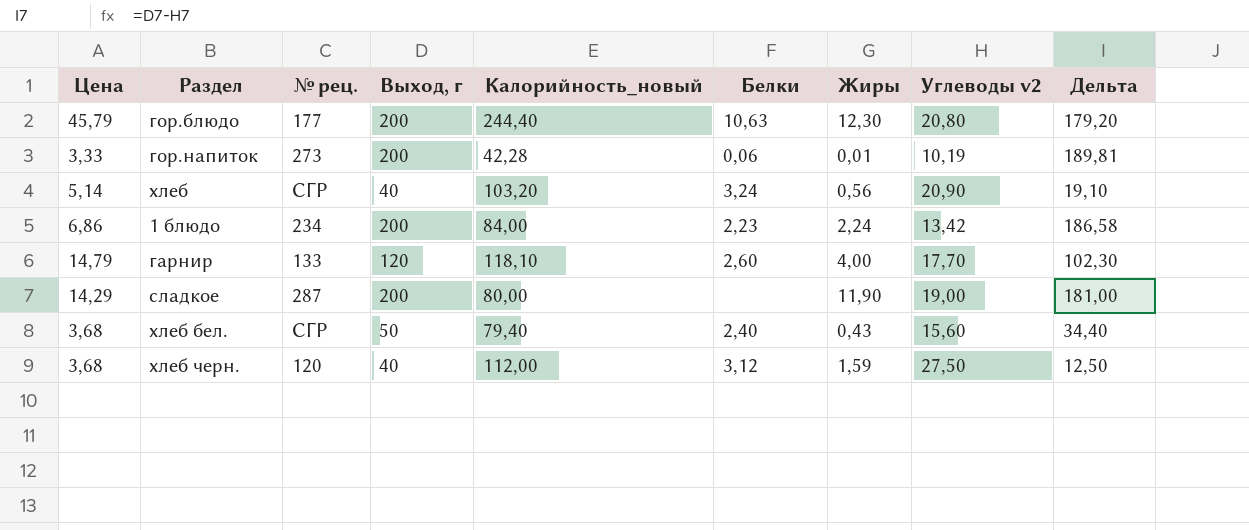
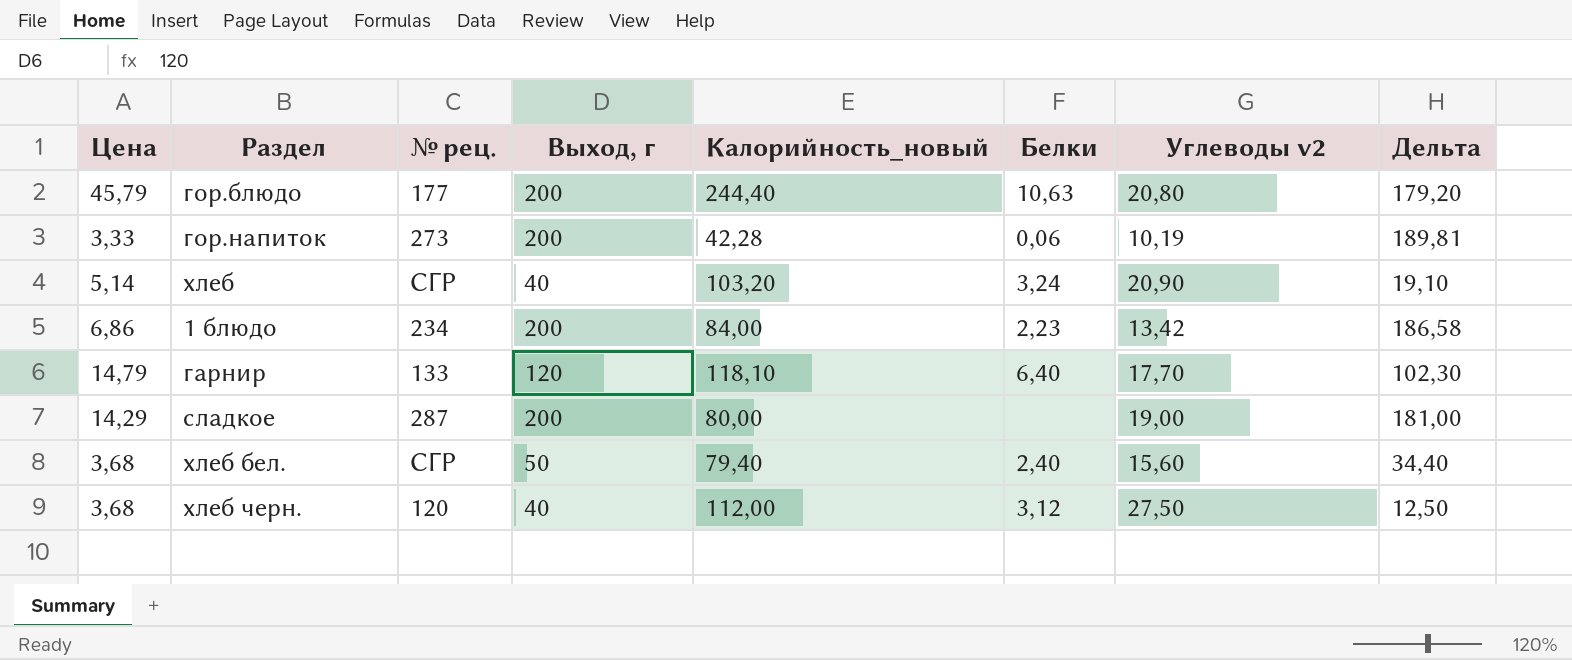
column Жиры | position: 7 -> none
гарнир | Белки: 2,60 -> 6,40

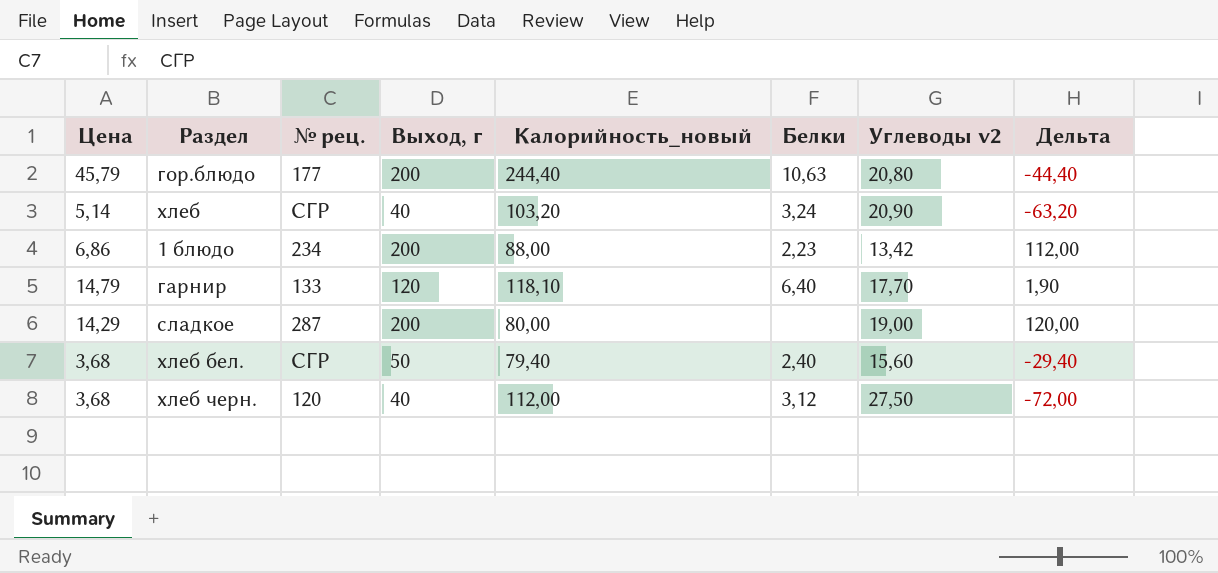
column Дельта | formula: [Выход, г] - [Углеводы v2] -> [Выход, г] - [Калорийность_новый]
row гор.напиток: 3,33 | 273 | 200 | 42,28 | 0,06 | 10,19 | 189,81 -> none
1 блюдо | Калорийность_новый: 84,00 -> 88,00

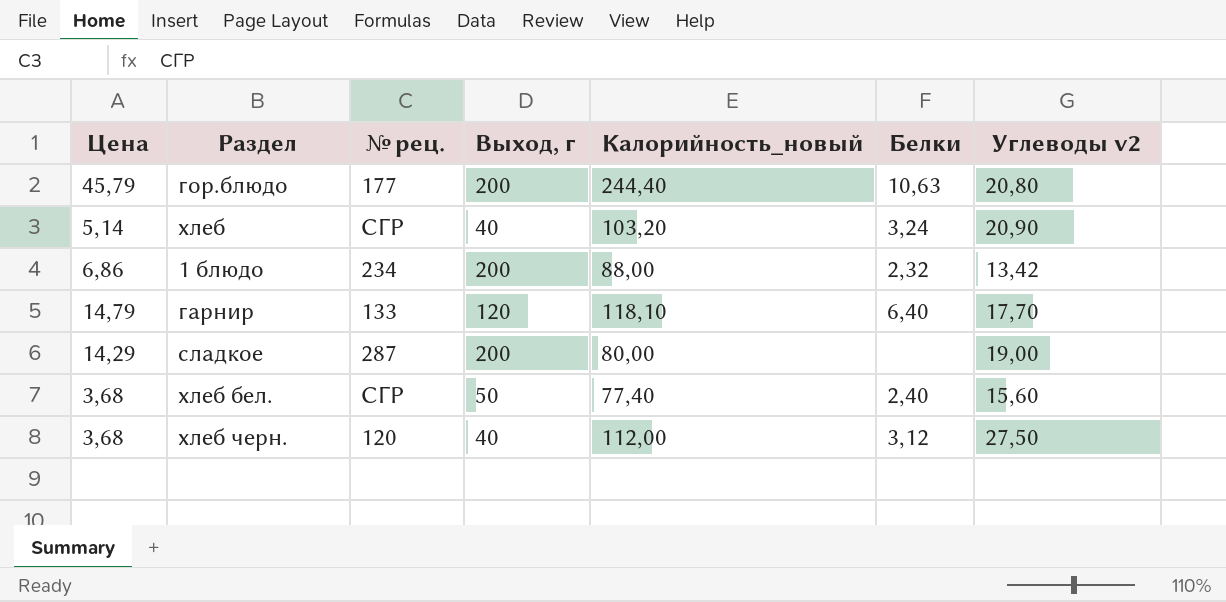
column Дельта | formula: [Выход, г] - [Калорийность_новый] -> none
1 блюдо | Белки: 2,23 -> 2,32
хлеб бел. | Калорийность_новый: 79,40 -> 77,40

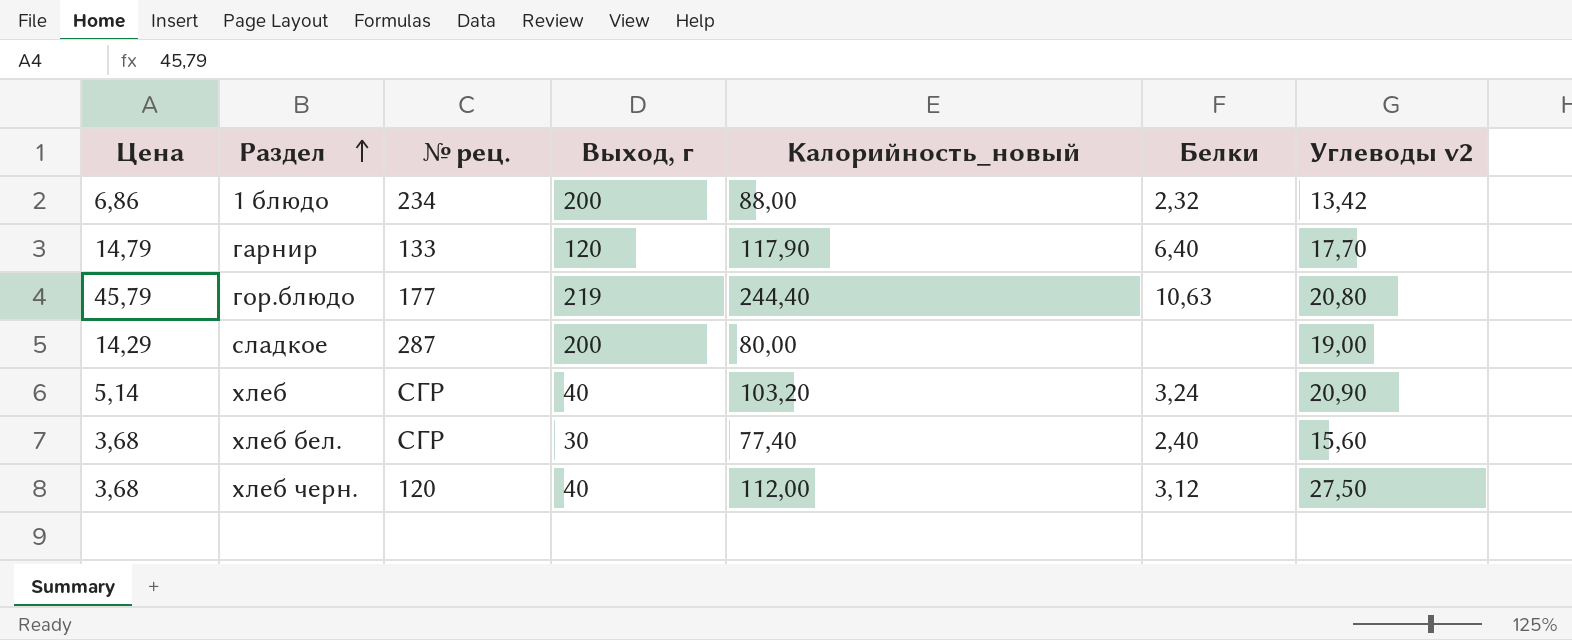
row order: none -> Раздел ascending
гарнир | Калорийность_новый: 118,10 -> 117,90
гор.блюдо | Выход, г: 200 -> 219
хлеб бел. | Выход, г: 50 -> 30

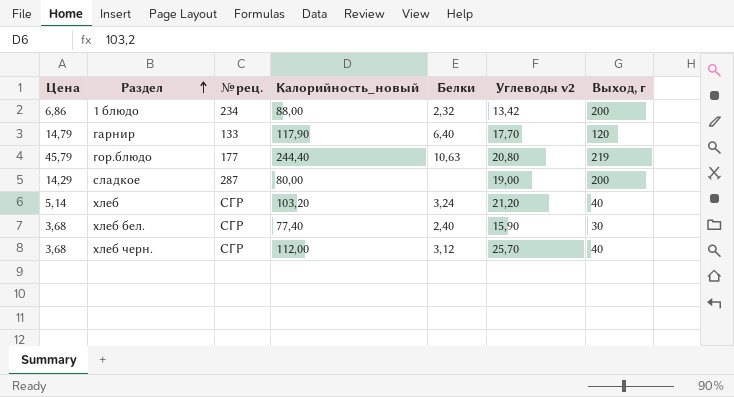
column Выход, г | position: 4 -> 7
хлеб | Углеводы v2: 20,90 -> 21,20
хлеб бел. | Углеводы v2: 15,60 -> 15,90
хлеб черн. | № рец.: 120 -> СГР
хлеб черн. | Углеводы v2: 27,50 -> 25,70

